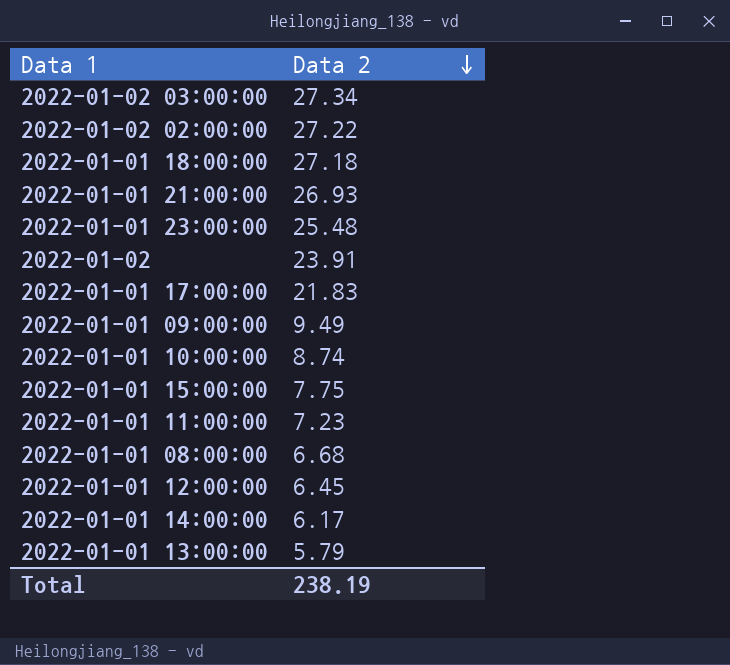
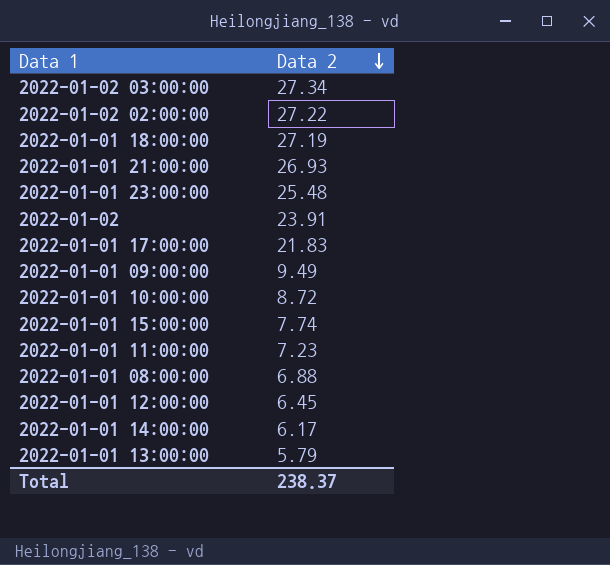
2022-01-01 18:00:00 | Data 2: 27.18 -> 27.19
2022-01-01 10:00:00 | Data 2: 8.74 -> 8.72
2022-01-01 15:00:00 | Data 2: 7.75 -> 7.74
2022-01-01 08:00:00 | Data 2: 6.68 -> 6.88
Total | Data 2: 238.19 -> 238.37

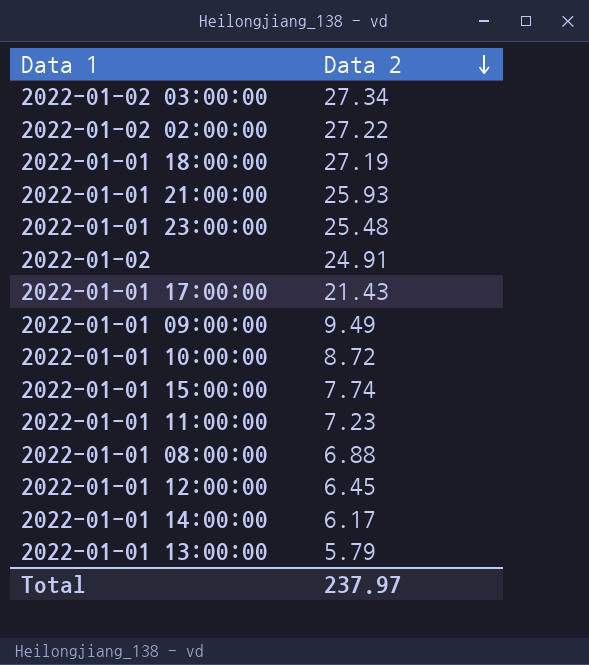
2022-01-01 21:00:00 | Data 2: 26.93 -> 25.93
2022-01-02 | Data 2: 23.91 -> 24.91
2022-01-01 17:00:00 | Data 2: 21.83 -> 21.43
Total | Data 2: 238.37 -> 237.97

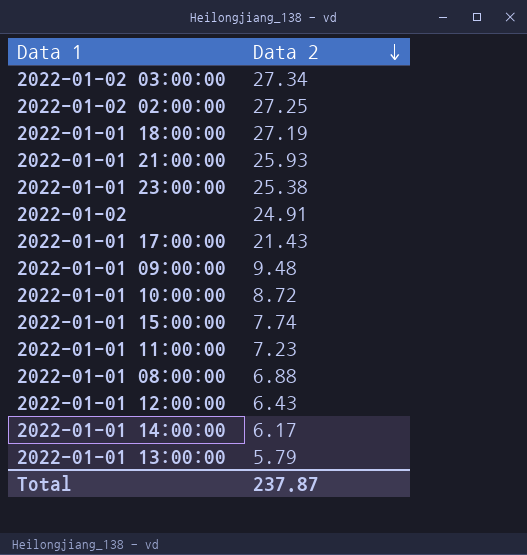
2022-01-02 02:00:00 | Data 2: 27.22 -> 27.25
2022-01-01 23:00:00 | Data 2: 25.48 -> 25.38
2022-01-01 09:00:00 | Data 2: 9.49 -> 9.48
2022-01-01 12:00:00 | Data 2: 6.45 -> 6.43
Total | Data 2: 237.97 -> 237.87

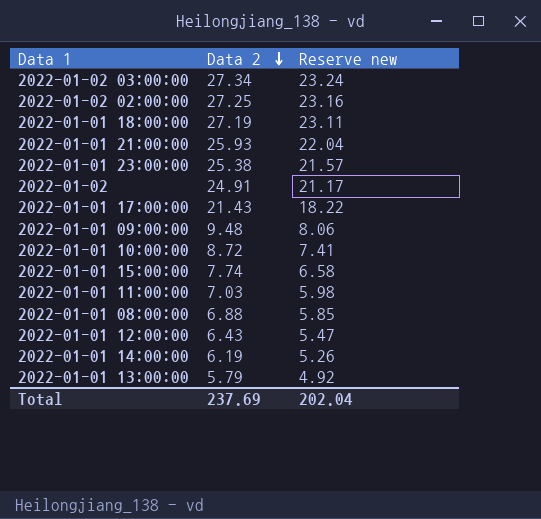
column Reserve new | formula: none -> [Data 2] * 0.85
2022-01-01 11:00:00 | Data 2: 7.23 -> 7.03
2022-01-01 14:00:00 | Data 2: 6.17 -> 6.19
Total | Data 2: 237.87 -> 237.69

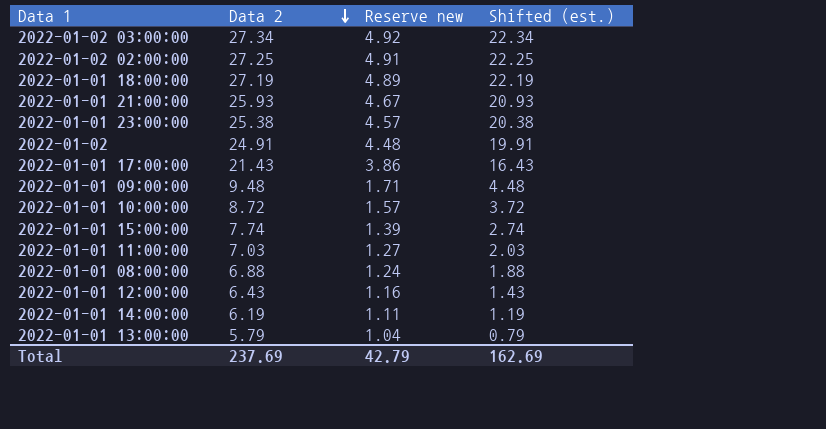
column Reserve new | formula: [Data 2] * 0.85 -> [Data 2] * 0.18
column Shifted (est.) | formula: none -> [Data 2] - 5
Total | Reserve new: 202.04 -> 42.79

